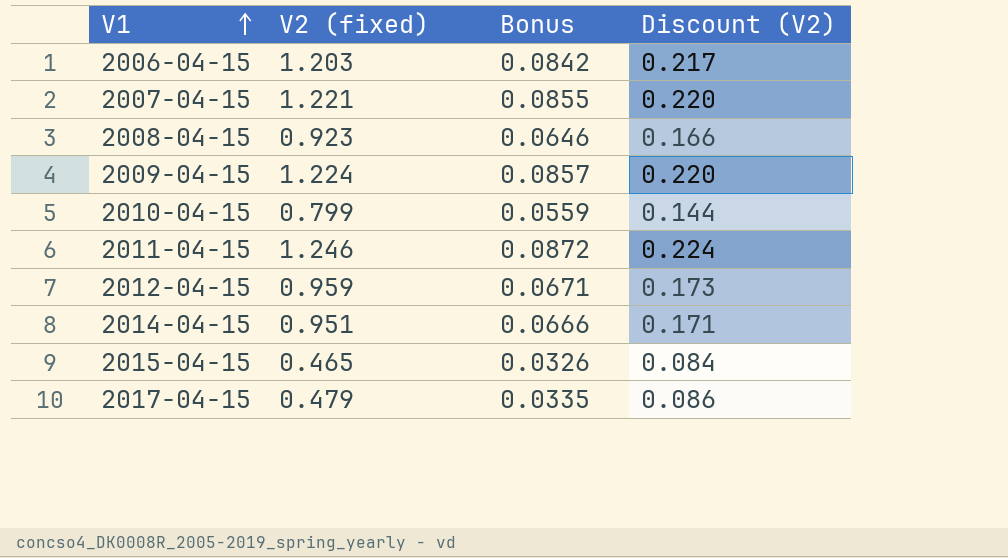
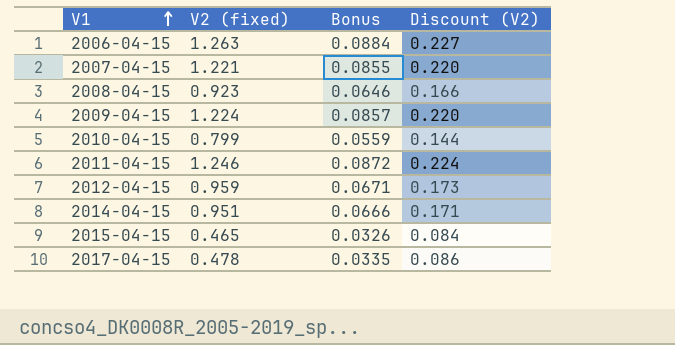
2006-04-15 | V2 (fixed): 1.203 -> 1.263
2006-04-15 | Bonus: 0.0842 -> 0.0884
2006-04-15 | Discount (V2): 0.217 -> 0.227
2017-04-15 | V2 (fixed): 0.479 -> 0.478

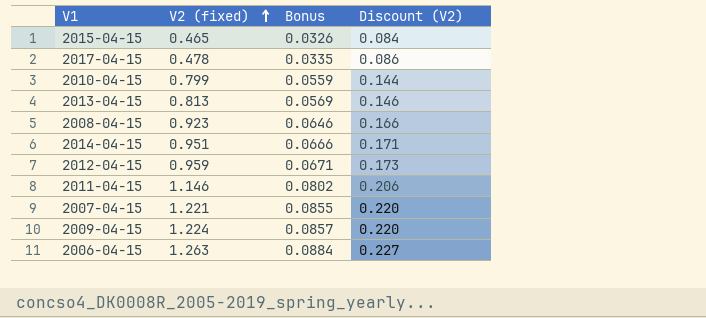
row order: V1 ascending -> V2 (fixed) ascending
row 2013-04-15: none -> 0.813 | 0.0569 | 0.146
2011-04-15 | V2 (fixed): 1.246 -> 1.146
2011-04-15 | Bonus: 0.0872 -> 0.0802
2011-04-15 | Discount (V2): 0.224 -> 0.206

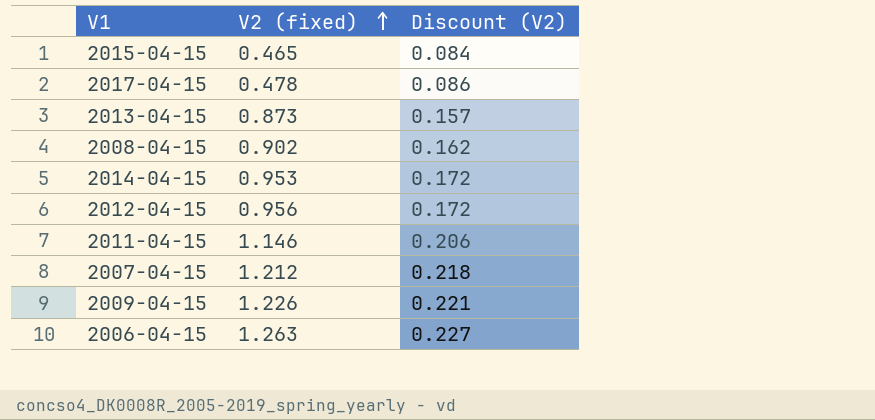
column Bonus | formula: [V2 (fixed)] * 0.07 -> none
row 2010-04-15: 0.799 | 0.0559 | 0.144 -> none
2013-04-15 | V2 (fixed): 0.813 -> 0.873
2013-04-15 | Discount (V2): 0.146 -> 0.157
2008-04-15 | V2 (fixed): 0.923 -> 0.902
2008-04-15 | Discount (V2): 0.166 -> 0.162
2014-04-15 | V2 (fixed): 0.951 -> 0.953
2014-04-15 | Discount (V2): 0.171 -> 0.172
2012-04-15 | V2 (fixed): 0.959 -> 0.956
2012-04-15 | Discount (V2): 0.173 -> 0.172
2007-04-15 | V2 (fixed): 1.221 -> 1.212
2007-04-15 | Discount (V2): 0.220 -> 0.218
2009-04-15 | V2 (fixed): 1.224 -> 1.226
2009-04-15 | Discount (V2): 0.220 -> 0.221

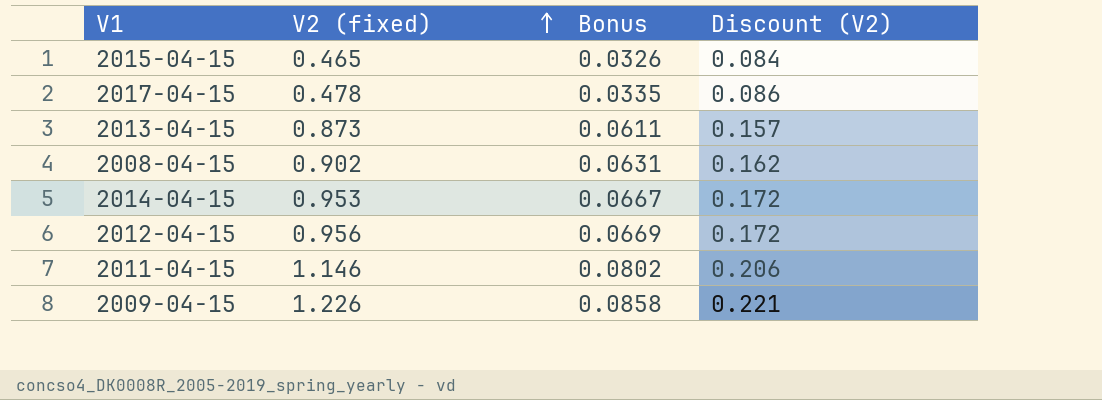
column Bonus | formula: none -> [V2 (fixed)] * 0.07
row 2007-04-15: 1.212 | 0.218 -> none
row 2006-04-15: 1.263 | 0.227 -> none

